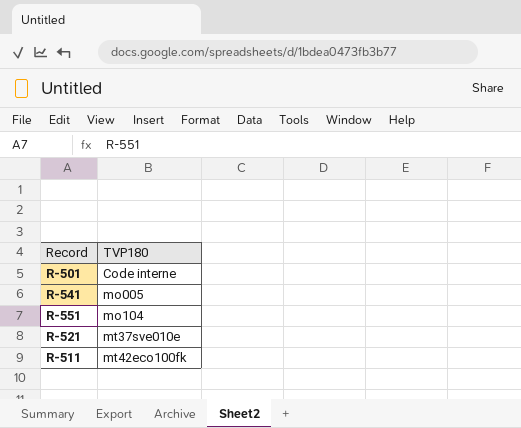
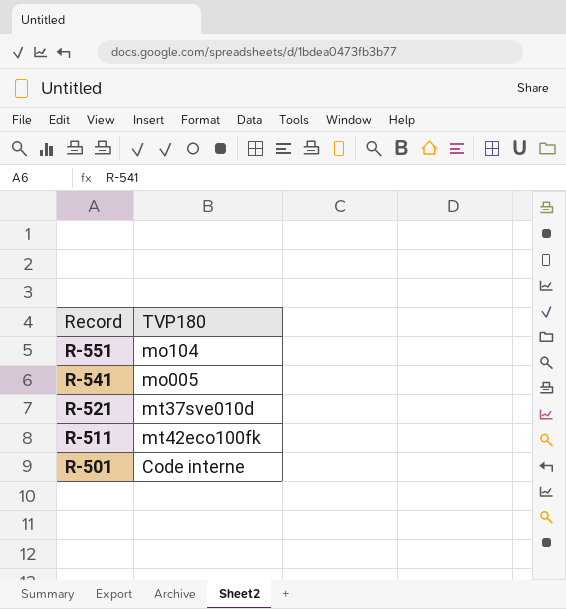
row order: TVP180 ascending -> Record descending
R-521 | TVP180: mt37sve010e -> mt37sve010d

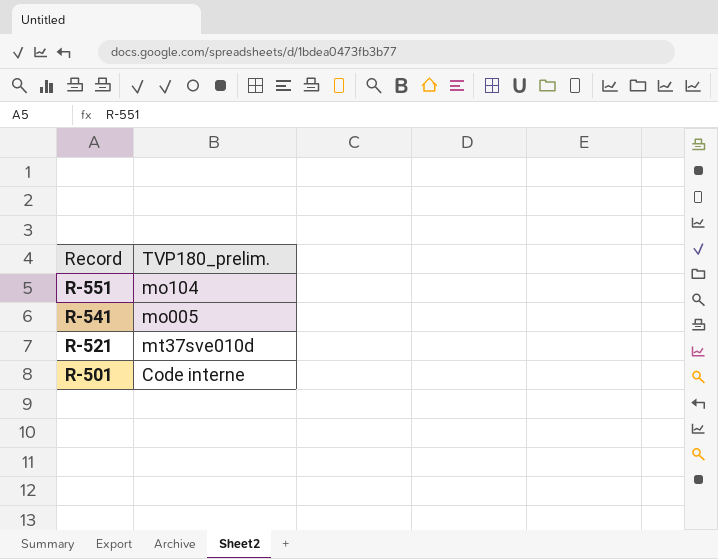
column name: TVP180 -> TVP180_prelim.
row R-511: mt42eco100fk -> none

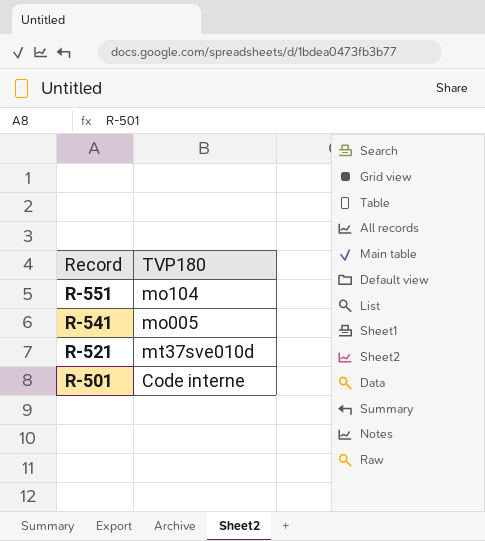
column name: TVP180_prelim. -> TVP180

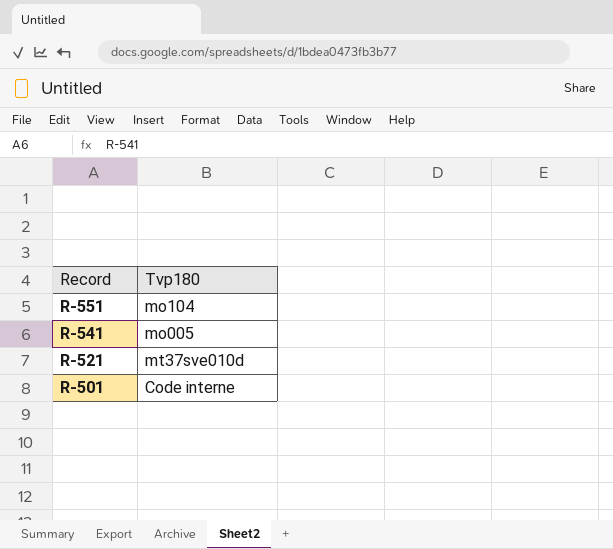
column name: TVP180 -> Tvp180

